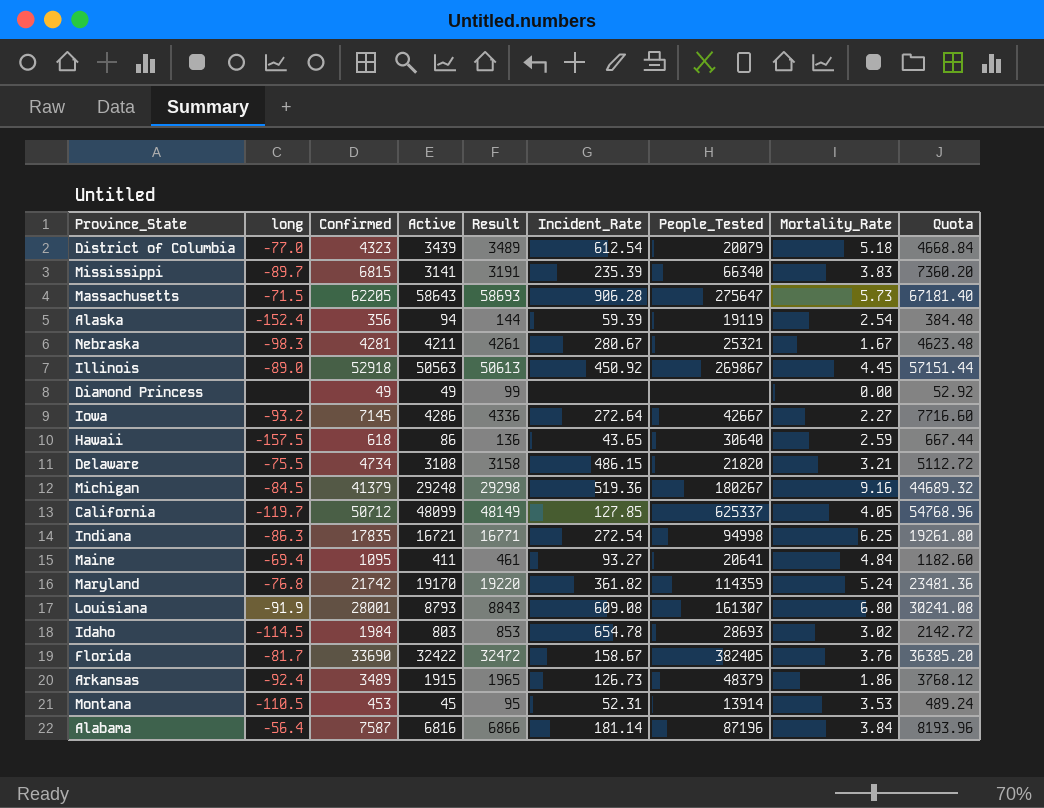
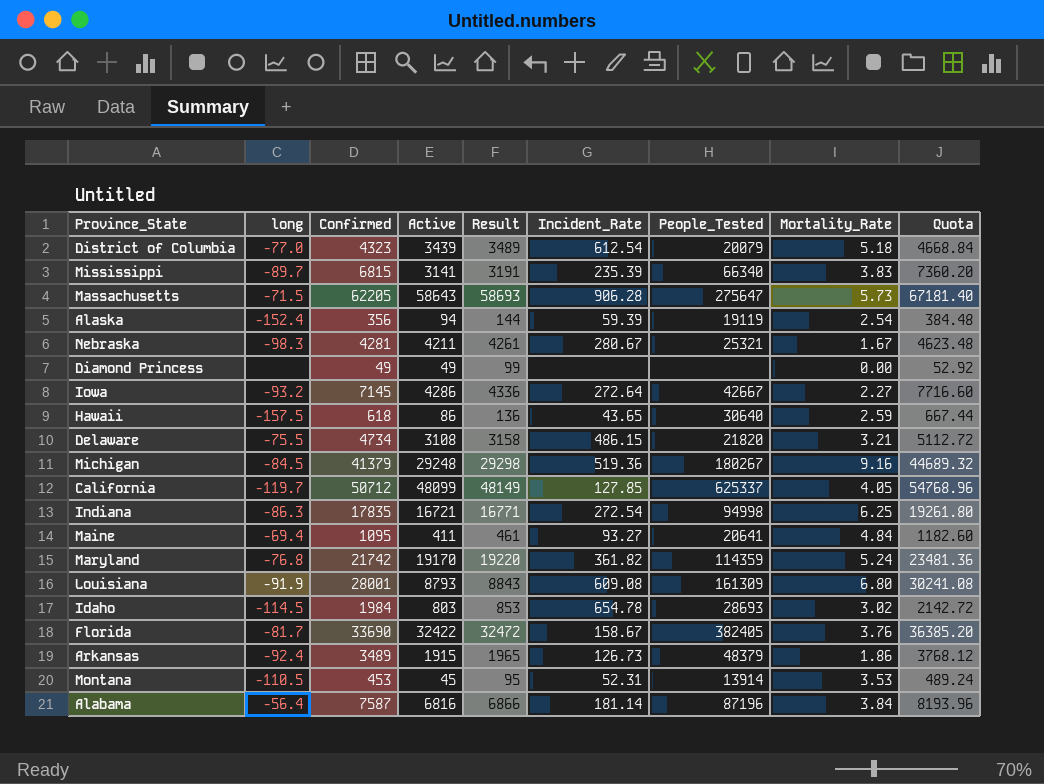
row Illinois: -89.0 | 52918 | 50563 | 50613 | 450.92 | 269867 | 4.45 | 57151.44 -> none
Louisiana | People_Tested: 161307 -> 161309

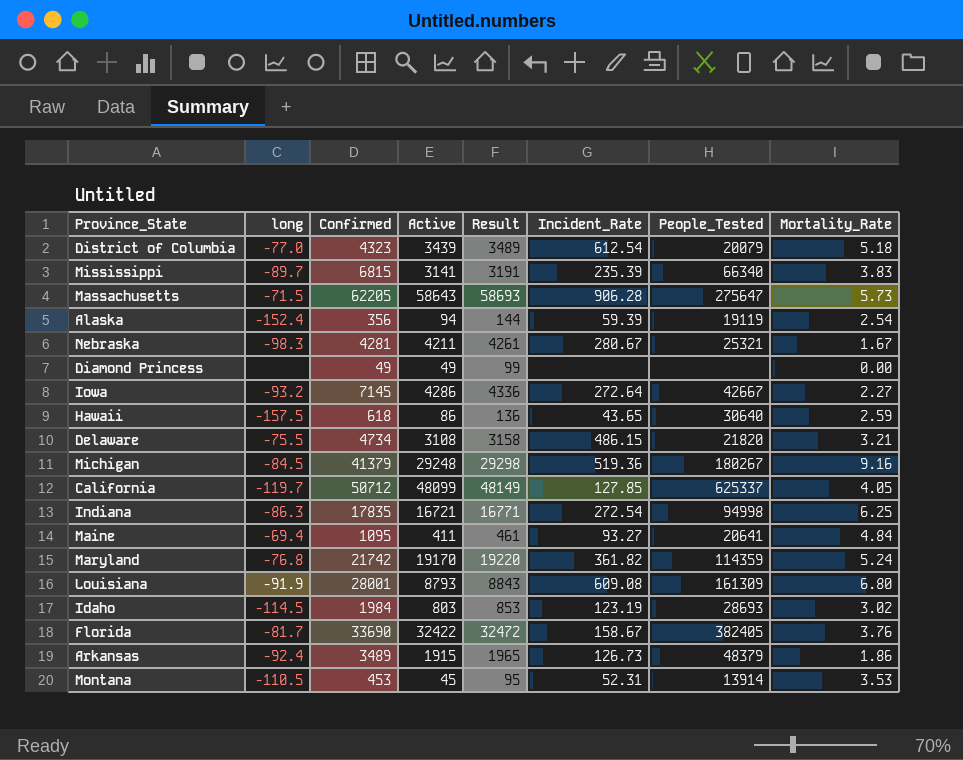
column Quota | formula: [Confirmed] * 1.08 -> none
row Alabama: -56.4 | 7587 | 6816 | 6866 | 181.14 | 87196 | 3.84 | 8193.96 -> none
Idaho | Incident_Rate: 654.78 -> 123.19

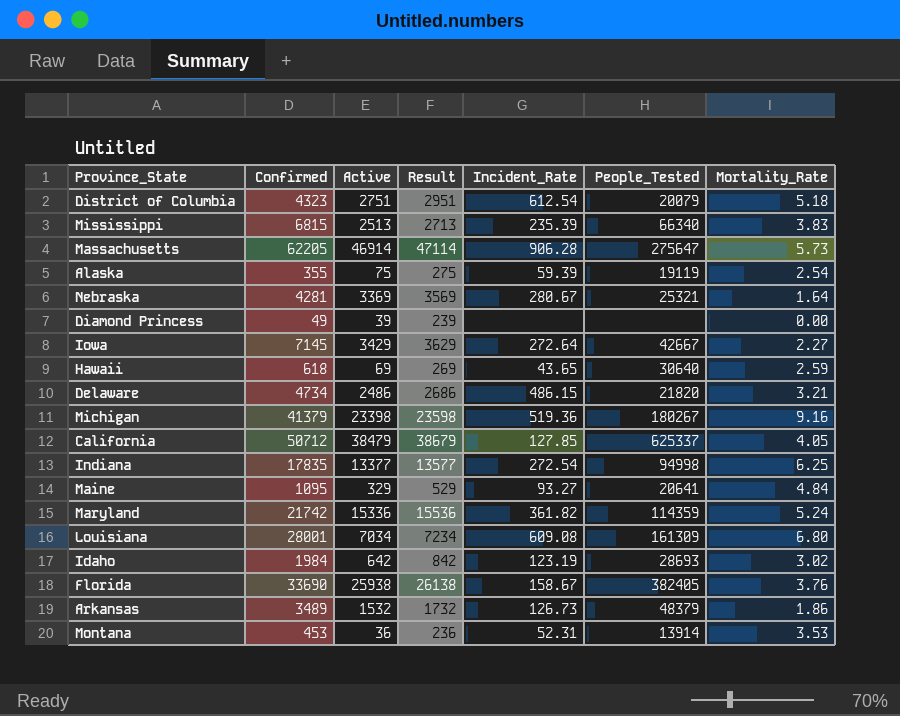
column long | position: 2 -> none
column Result | formula: [Active] + 50 -> [Active] + 200
District of Columbia | Active: 3439 -> 2751
Mississippi | Active: 3141 -> 2513
Massachusetts | Active: 58643 -> 46914
Alaska | Confirmed: 356 -> 355
Alaska | Active: 94 -> 75
Nebraska | Active: 4211 -> 3369
Nebraska | Mortality_Rate: 1.67 -> 1.64
Diamond Princess | Active: 49 -> 39
Iowa | Active: 4286 -> 3429
Hawaii | Active: 86 -> 69
Delaware | Active: 3108 -> 2486
Michigan | Active: 29248 -> 23398
California | Active: 48099 -> 38479
Indiana | Active: 16721 -> 13377
Maine | Active: 411 -> 329
Maryland | Active: 19170 -> 15336
Louisiana | Active: 8793 -> 7034
Idaho | Active: 803 -> 642
Florida | Active: 32422 -> 25938
Arkansas | Active: 1915 -> 1532
Montana | Active: 45 -> 36

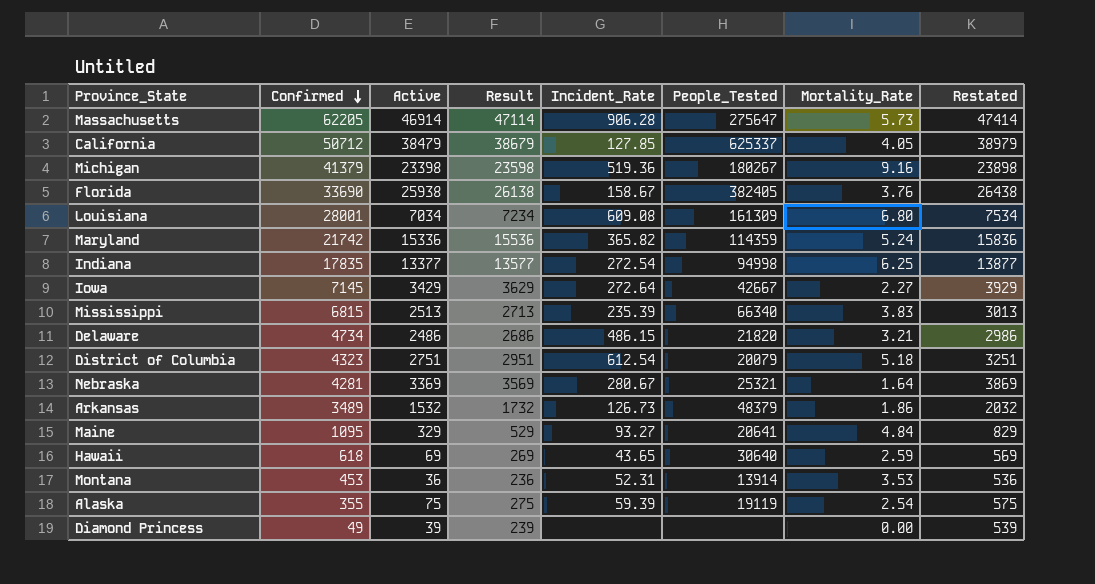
row order: none -> Confirmed descending
column Restated | formula: none -> [Active] + 500
row Idaho: 1984 | 642 | 842 | 123.19 | 28693 | 3.02 -> none
Maryland | Incident_Rate: 361.82 -> 365.82

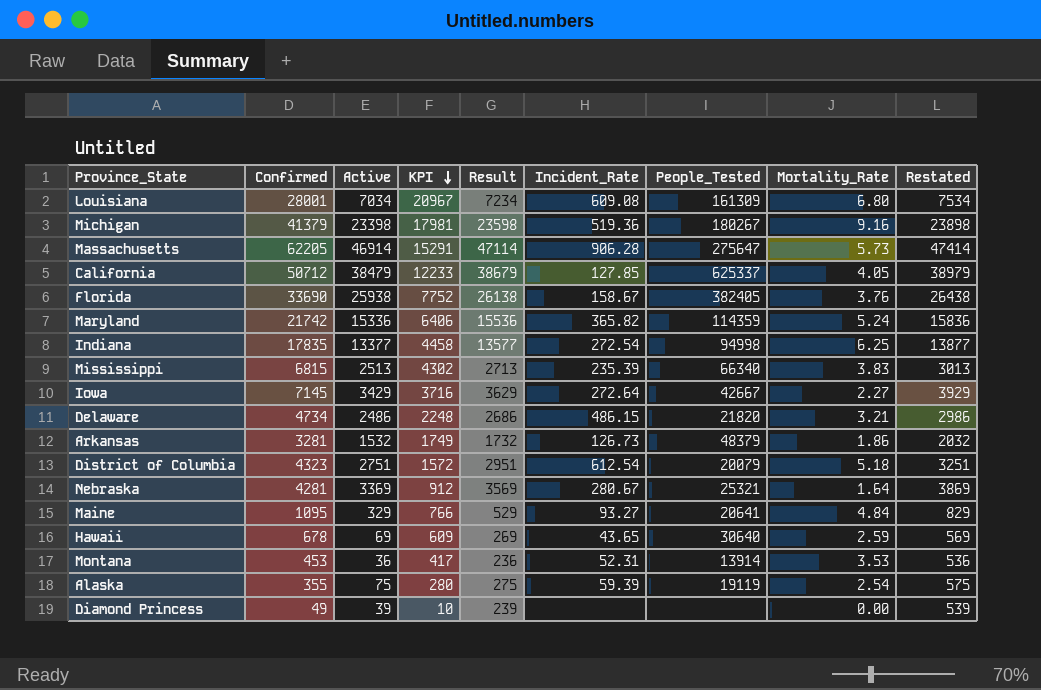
row order: Confirmed descending -> KPI descending
column KPI | formula: none -> [Confirmed] - [Active]
Arkansas | Confirmed: 3489 -> 3281
Hawaii | Confirmed: 618 -> 678

